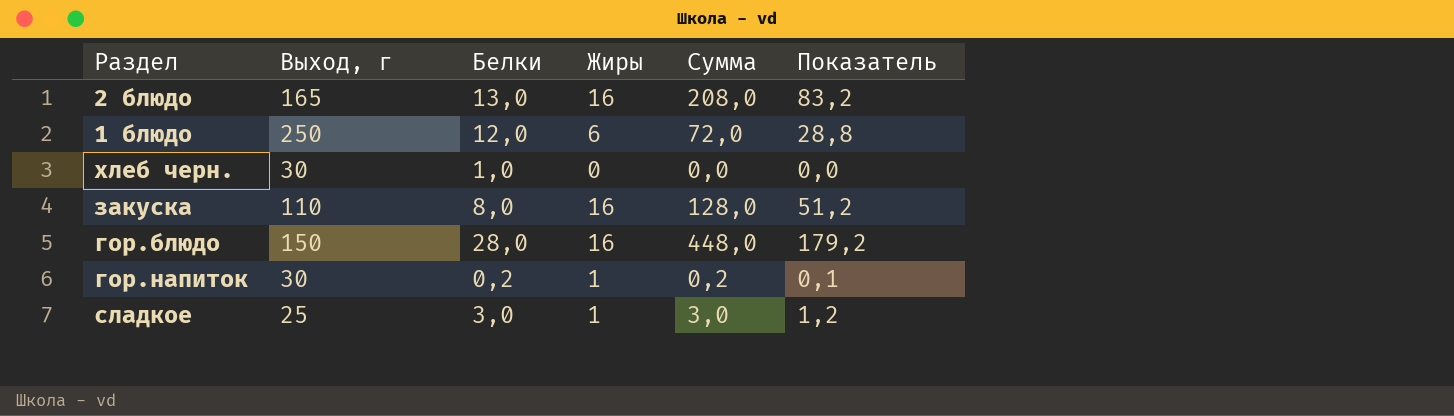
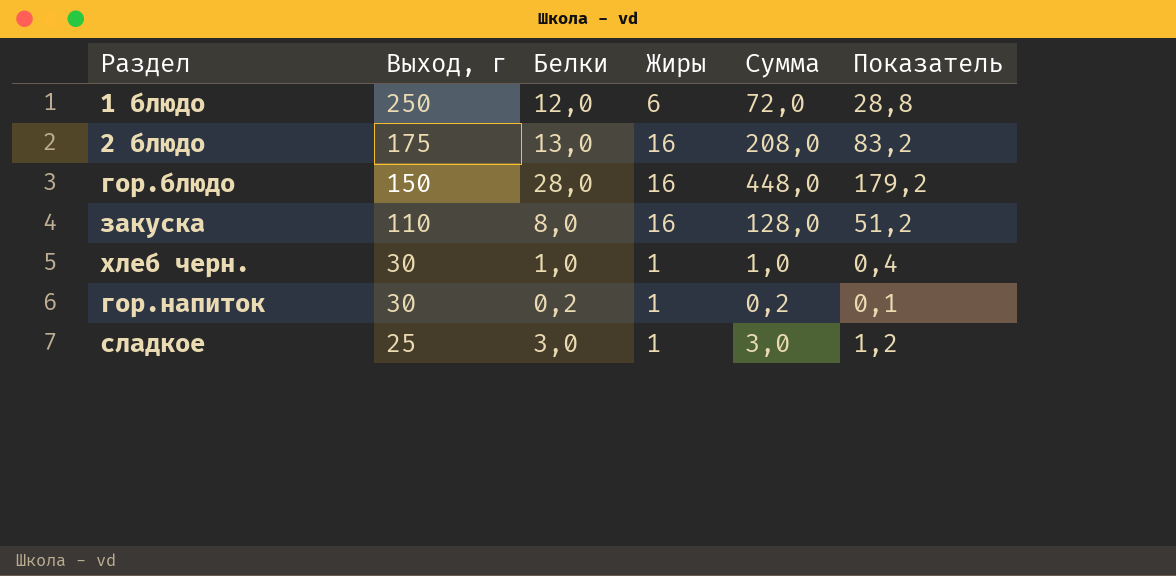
row order: none -> Выход, г descending
2 блюдо | Выход, г: 165 -> 175
хлеб черн. | Жиры: 0 -> 1
хлеб черн. | Сумма: 0,0 -> 1,0
хлеб черн. | Показатель: 0,0 -> 0,4

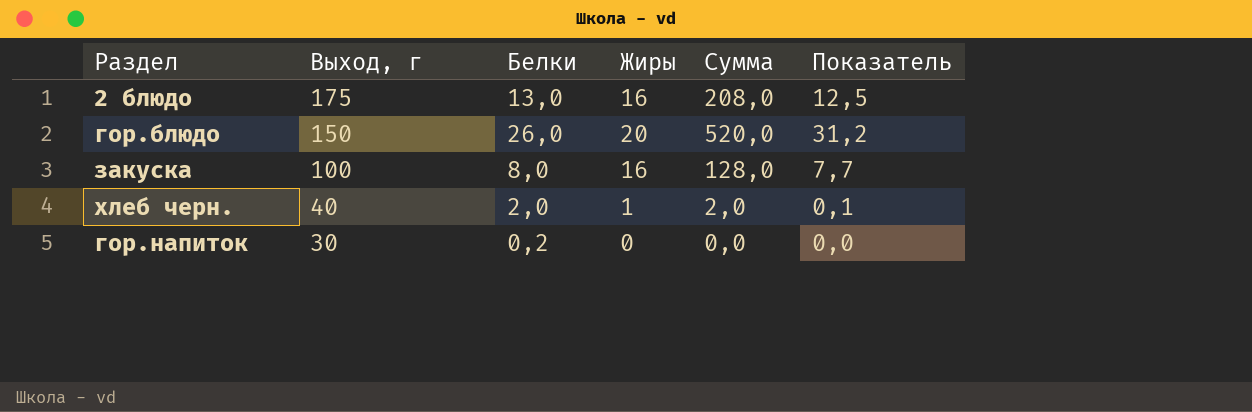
column Показатель | formula: [Сумма] * 0,4 -> [Сумма] * 0,06
row 1 блюдо: 250 | 12,0 | 6 | 72,0 | 28,8 -> none
row сладкое: 25 | 3,0 | 1 | 3,0 | 1,2 -> none
гор.блюдо | Белки: 28,0 -> 26,0
гор.блюдо | Жиры: 16 -> 20
гор.блюдо | Сумма: 448,0 -> 520,0
закуска | Выход, г: 110 -> 100
хлеб черн. | Выход, г: 30 -> 40
хлеб черн. | Белки: 1,0 -> 2,0
хлеб черн. | Сумма: 1,0 -> 2,0
гор.напиток | Жиры: 1 -> 0
гор.напиток | Сумма: 0,2 -> 0,0

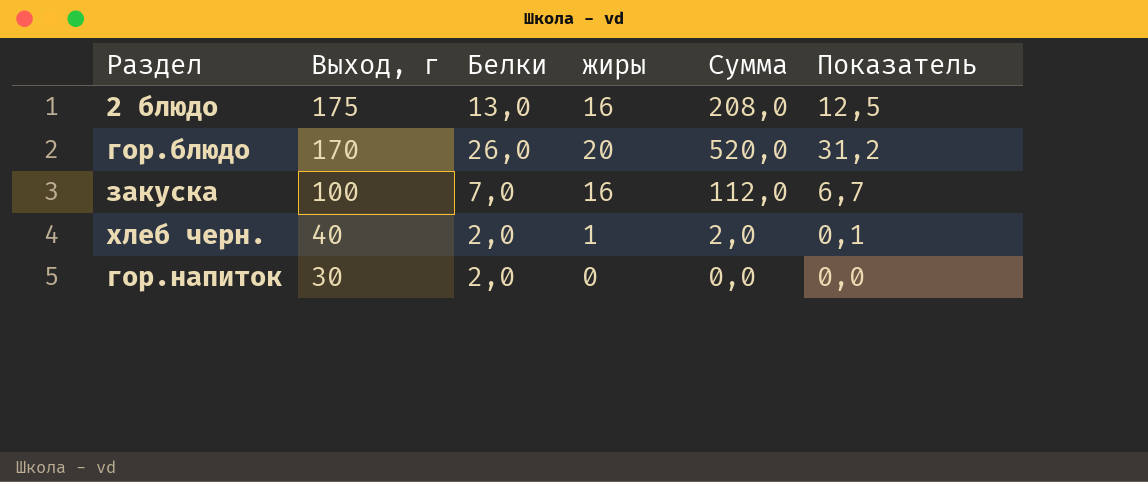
column name: Жиры -> жиры
гор.блюдо | Выход, г: 150 -> 170
закуска | Белки: 8,0 -> 7,0
закуска | Сумма: 128,0 -> 112,0
закуска | Показатель: 7,7 -> 6,7
гор.напиток | Белки: 0,2 -> 2,0

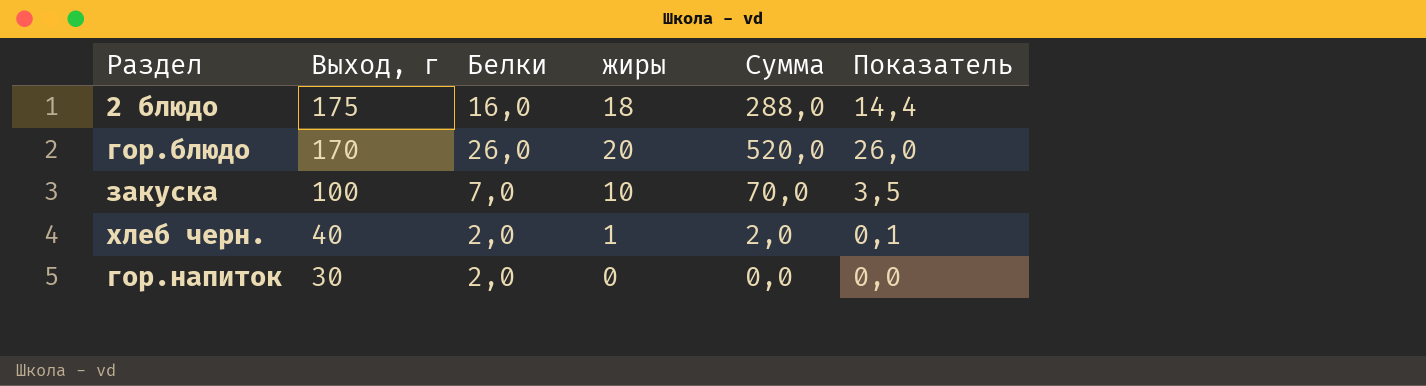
column Показатель | formula: [Сумма] * 0,06 -> [Сумма] * 0,05
2 блюдо | Белки: 13,0 -> 16,0
2 блюдо | жиры: 16 -> 18
2 блюдо | Сумма: 208,0 -> 288,0
закуска | жиры: 16 -> 10
закуска | Сумма: 112,0 -> 70,0

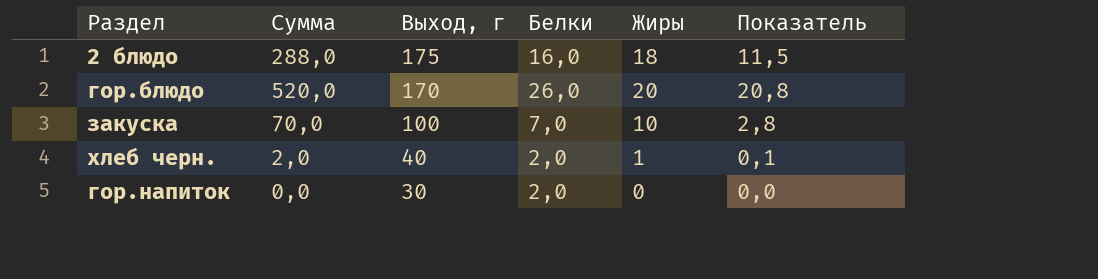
column Сумма | position: 5 -> 2
column name: жиры -> Жиры
column Показатель | formula: [Сумма] * 0,05 -> [Сумма] * 0,04

